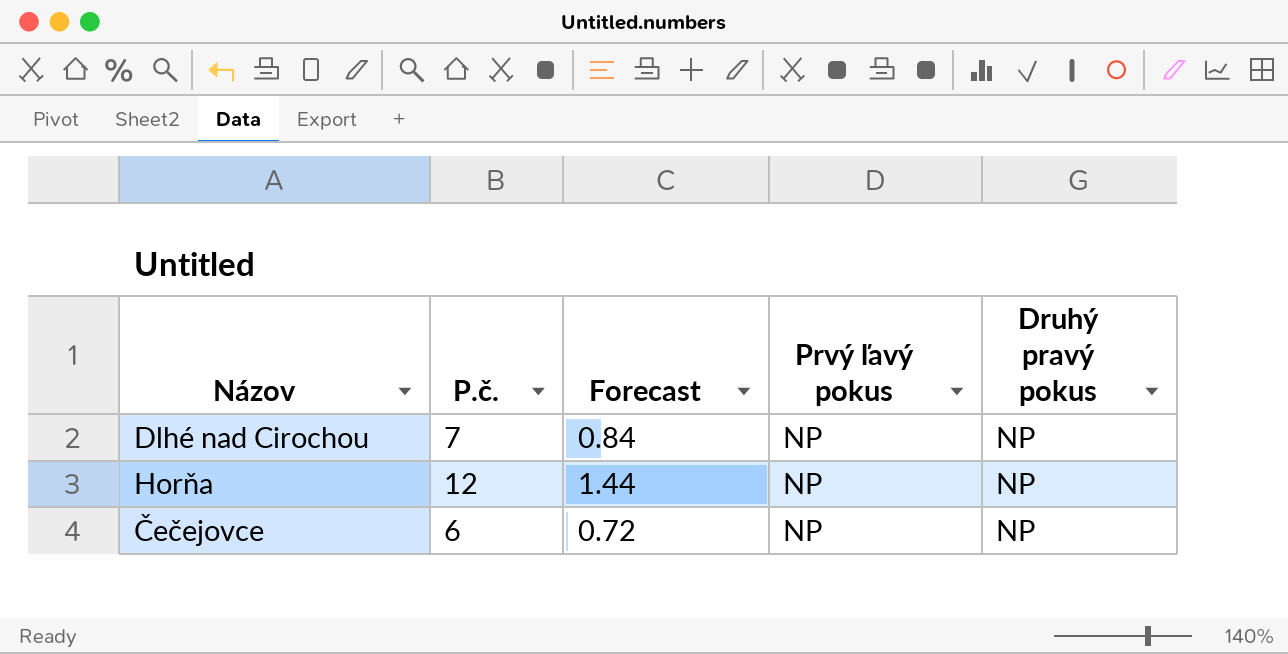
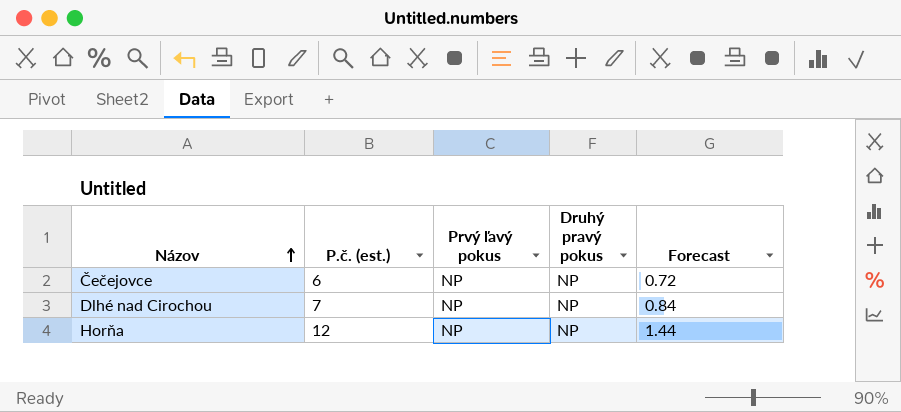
row order: none -> Názov ascending
column name: P.č. -> P.č. (est.)
column Forecast | position: 3 -> 5

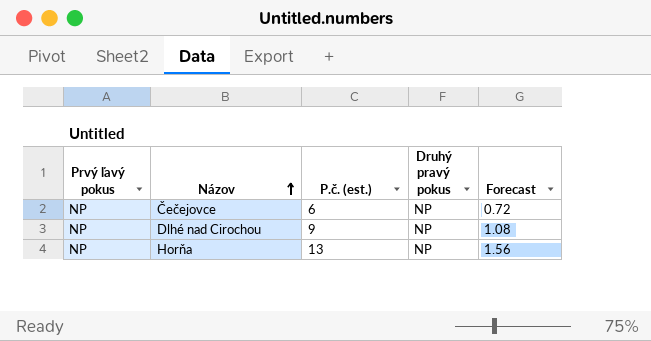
column Prvý ľavý pokus | position: 3 -> 1
Dlhé nad Cirochou | P.č. (est.): 7 -> 9
Dlhé nad Cirochou | Forecast: 0.84 -> 1.08
Horňa | P.č. (est.): 12 -> 13
Horňa | Forecast: 1.44 -> 1.56

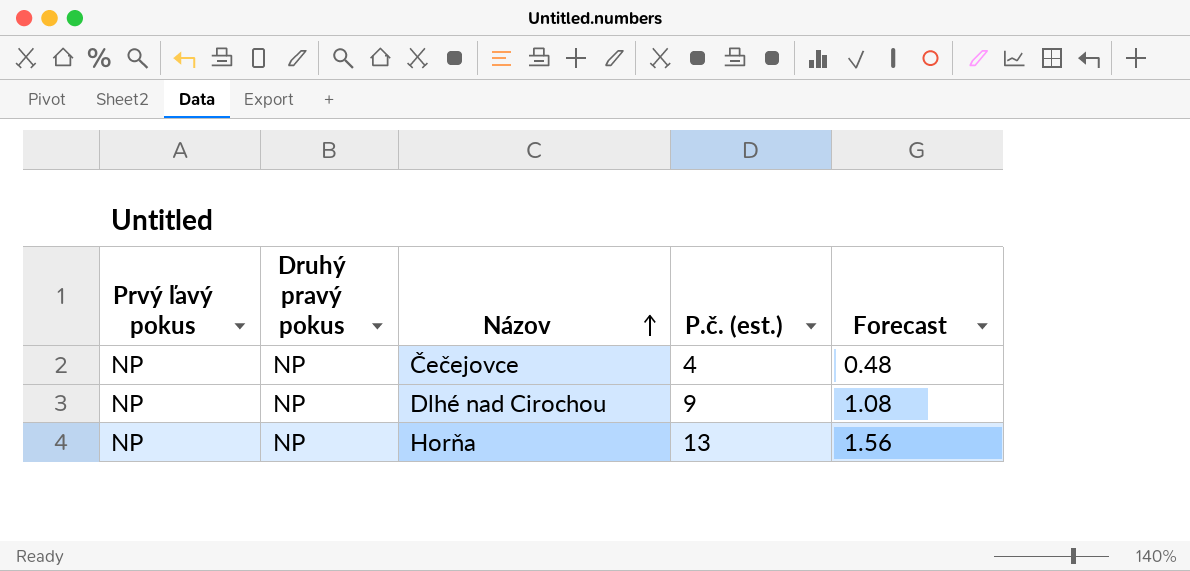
column Druhý pravý pokus | position: 4 -> 2
Čečejovce | P.č. (est.): 6 -> 4
Čečejovce | Forecast: 0.72 -> 0.48

